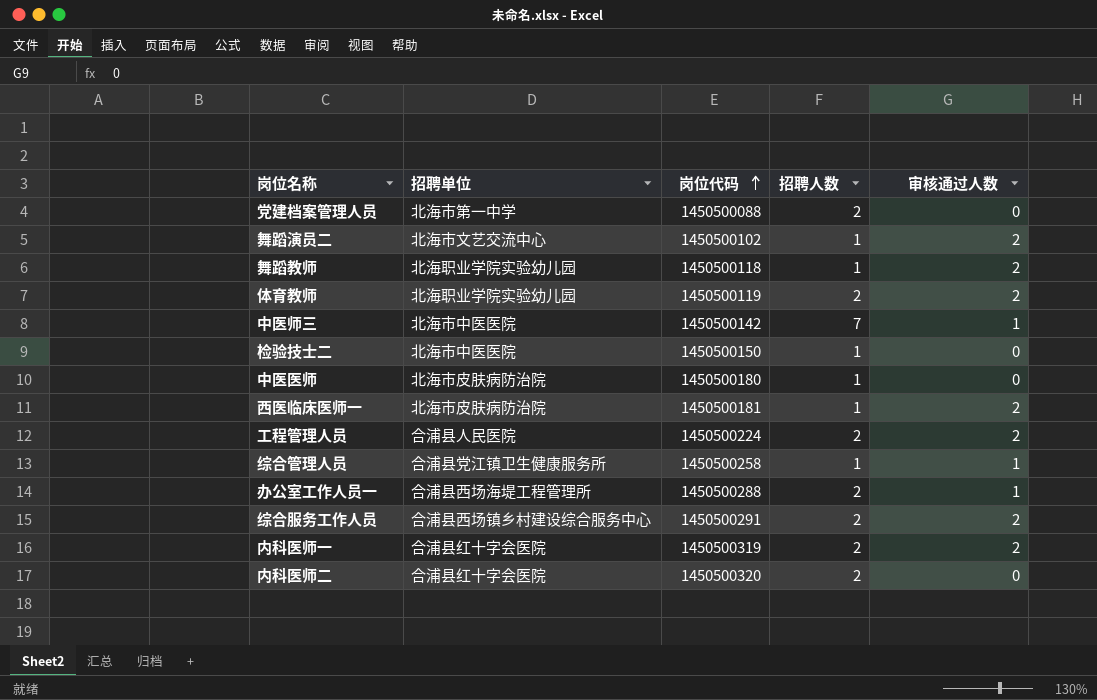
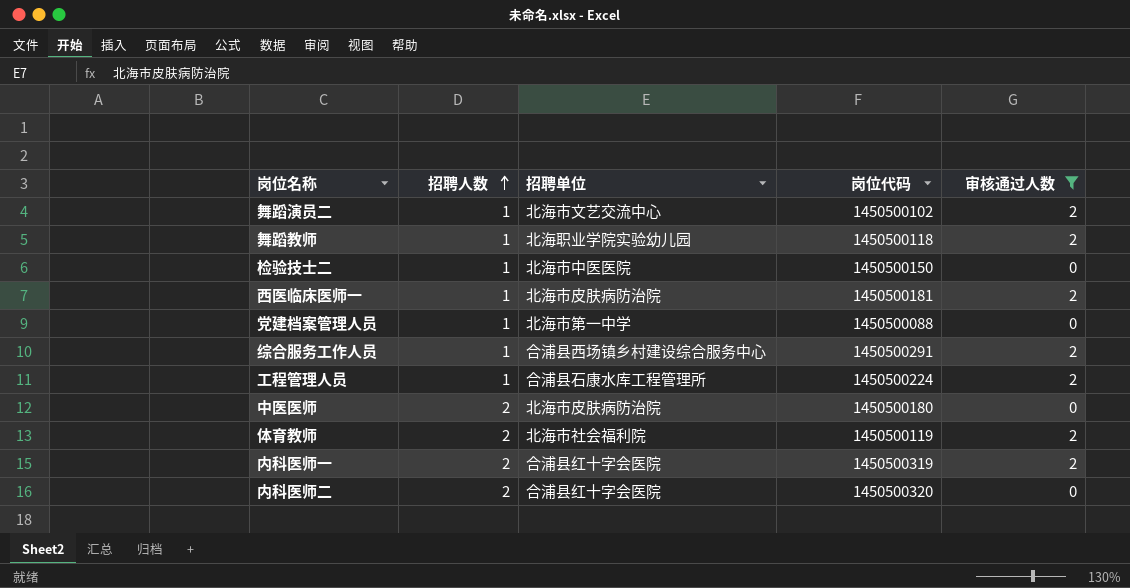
filter: none -> 审核通过人数 != 1
row order: 岗位代码 ascending -> 招聘人数 ascending
column 招聘人数 | position: 4 -> 2
党建档案管理人员 | 招聘人数: 2 -> 1
综合服务工作人员 | 招聘人数: 2 -> 1
工程管理人员 | 招聘人数: 2 -> 1
工程管理人员 | 招聘单位: 合浦县人民医院 -> 合浦县石康水库工程管理所
中医医师 | 招聘人数: 1 -> 2
体育教师 | 招聘单位: 北海职业学院实验幼儿园 -> 北海市社会福利院

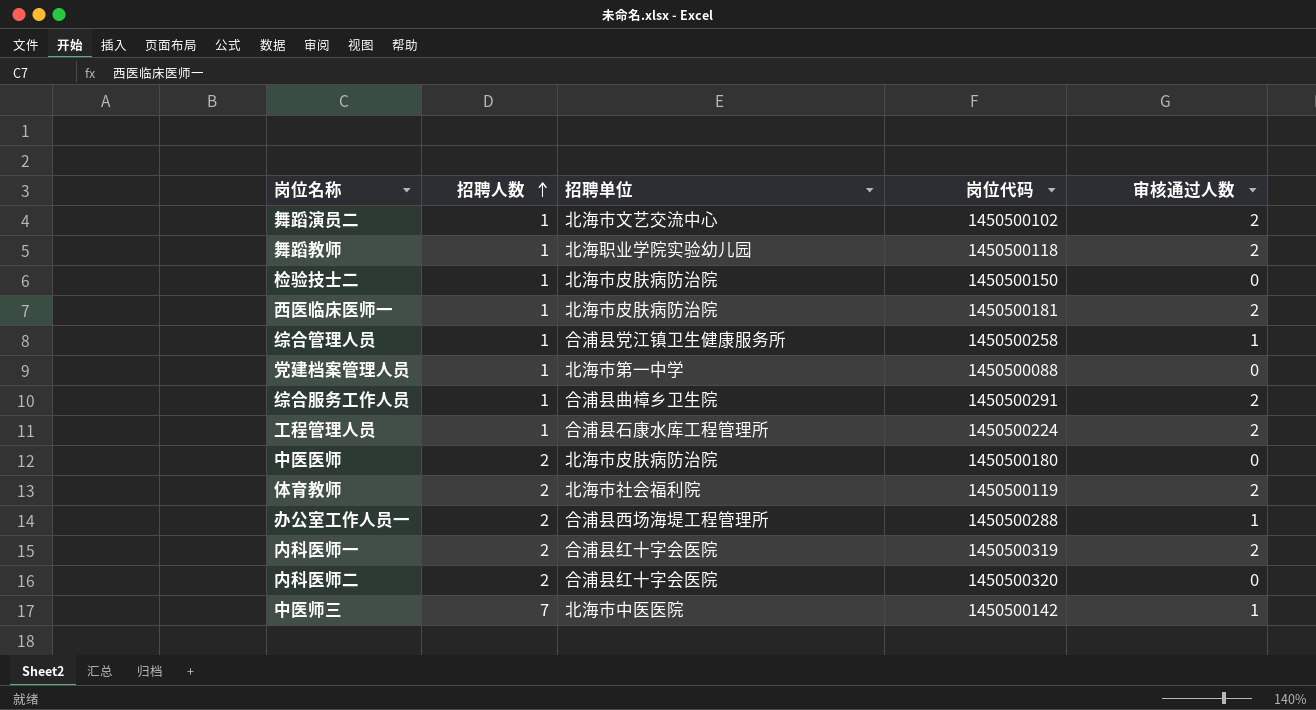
filter: 审核通过人数 != 1 -> none
检验技士二 | 招聘单位: 北海市中医医院 -> 北海市皮肤病防治院
综合服务工作人员 | 招聘单位: 合浦县西场镇乡村建设综合服务中心 -> 合浦县曲樟乡卫生院

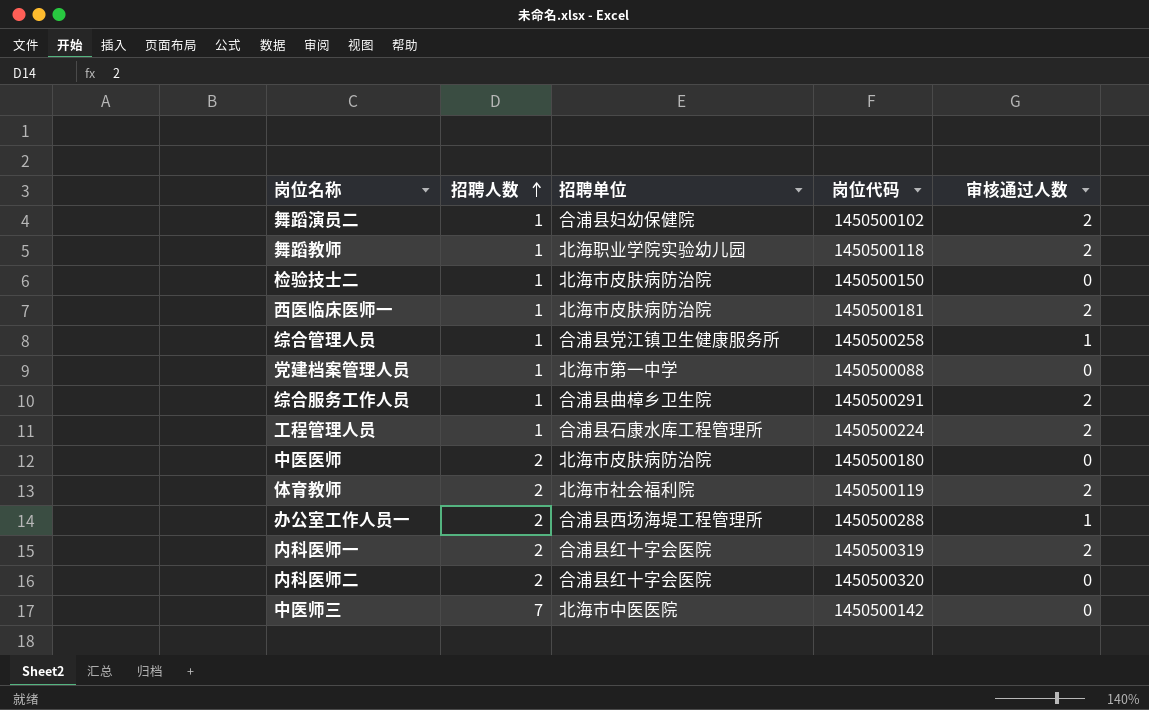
舞蹈演员二 | 招聘单位: 北海市文艺交流中心 -> 合浦县妇幼保健院
中医师三 | 审核通过人数: 1 -> 0

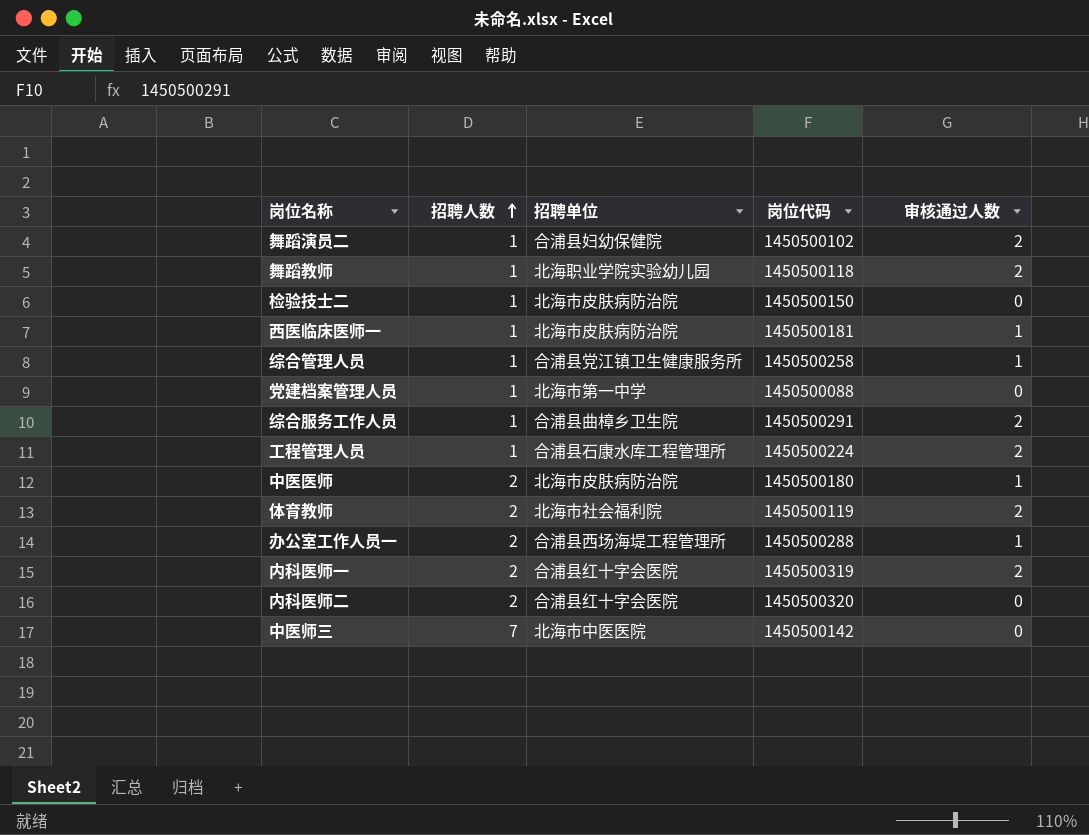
西医临床医师一 | 审核通过人数: 2 -> 1
中医医师 | 审核通过人数: 0 -> 1

